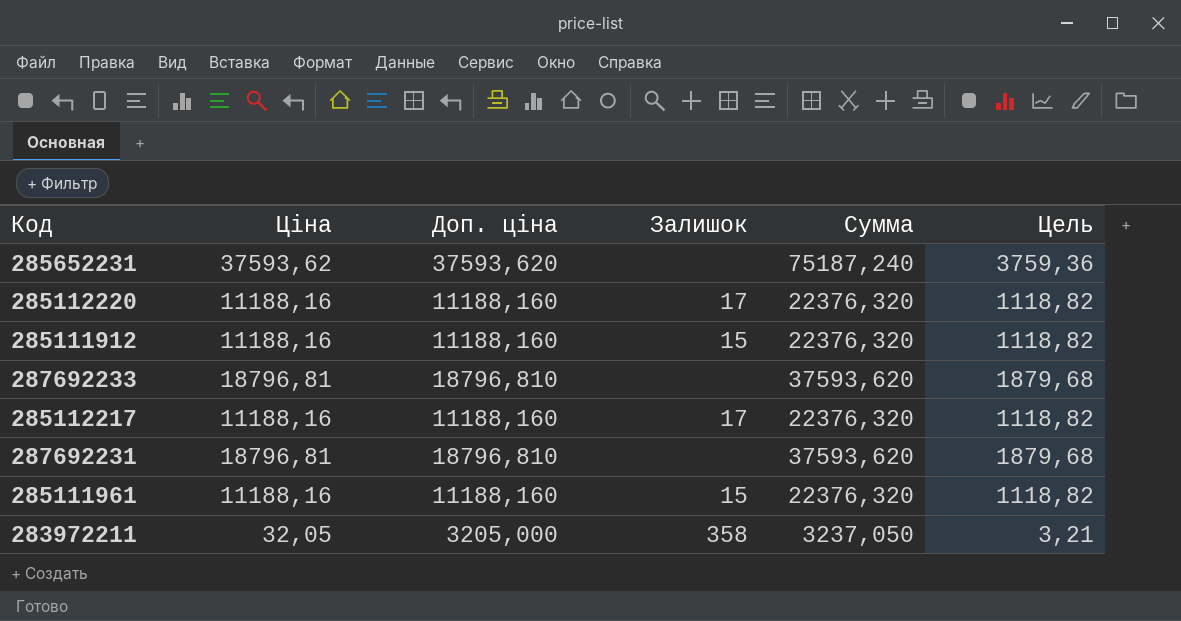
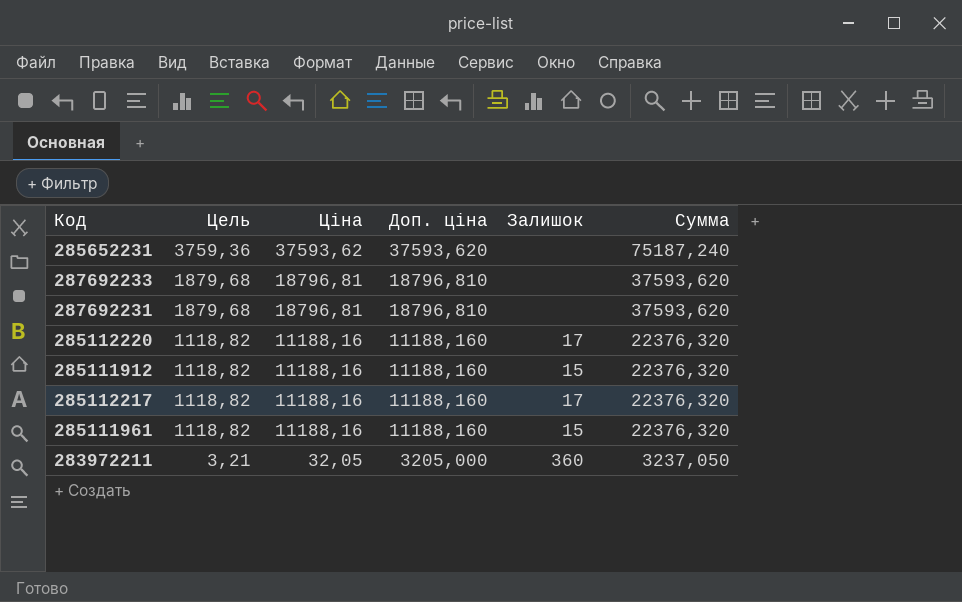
row order: none -> Цель descending
column Цель | position: 6 -> 2
283972211 | Залишок: 358 -> 360

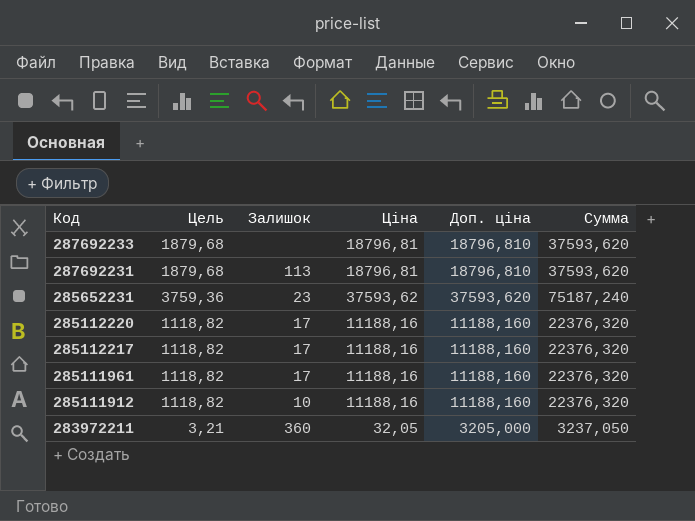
row order: Цель descending -> Код descending
column Залишок | position: 5 -> 3
287692231 | Залишок: none -> 113
285652231 | Залишок: none -> 23
285111961 | Залишок: 15 -> 17
285111912 | Залишок: 15 -> 10

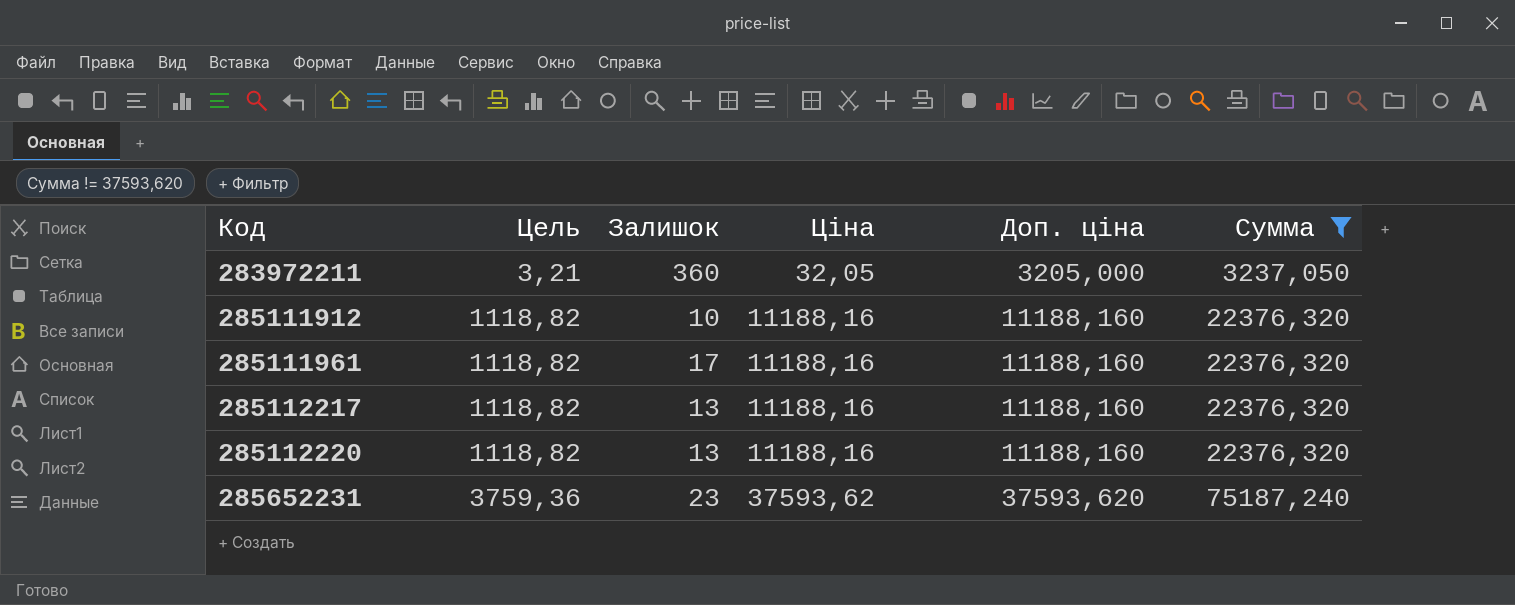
filter: none -> Сумма != 37593,620
row order: Код descending -> Код ascending
285112217 | Залишок: 17 -> 13
285112220 | Залишок: 17 -> 13

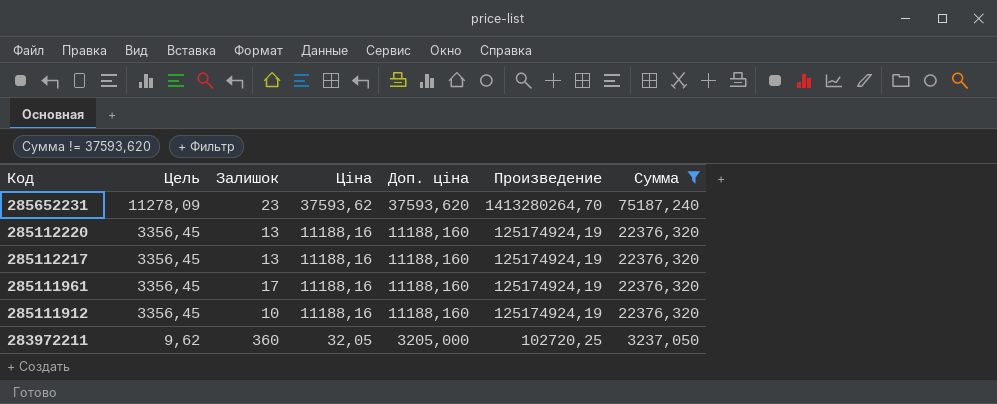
row order: Код ascending -> Код descending
column Цель | formula: [Ціна] * 0,1 -> [Ціна] * 0,3
column Произведение | formula: none -> [Ціна] * [Доп. ціна]

